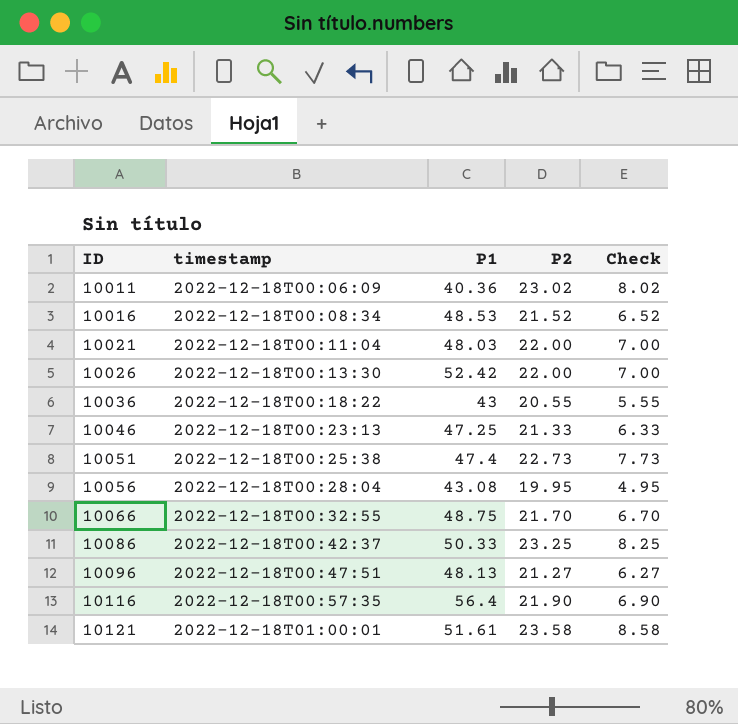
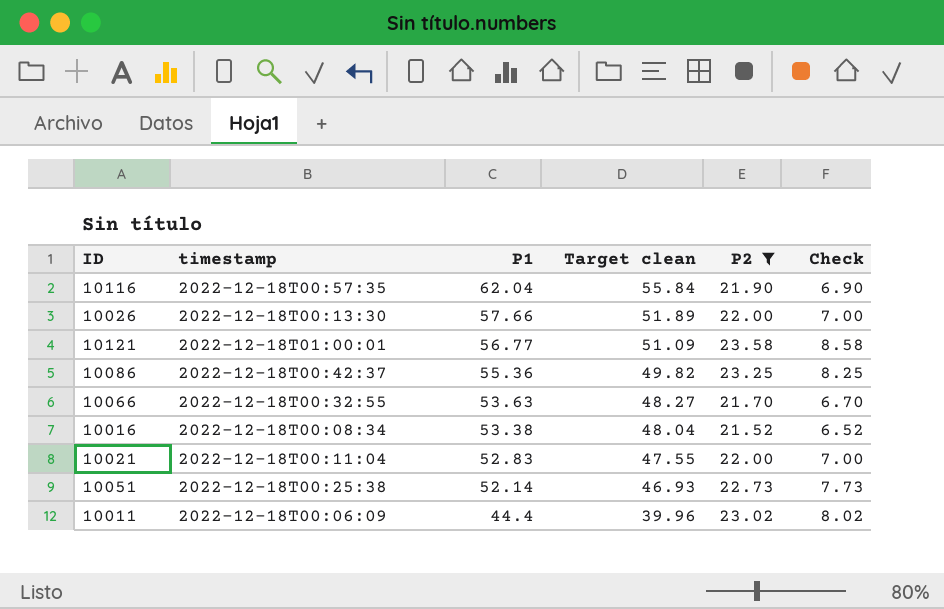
filter: none -> P2 >= 21.52
row order: ID ascending -> P1 descending
column Target clean | formula: none -> [P1] * 0.9
10116 | P1: 56.4 -> 62.04
10026 | P1: 52.42 -> 57.66
10121 | P1: 51.61 -> 56.77
10086 | P1: 50.33 -> 55.36
10066 | P1: 48.75 -> 53.63
10016 | P1: 48.53 -> 53.38
10021 | P1: 48.03 -> 52.83
10051 | P1: 47.4 -> 52.14
10011 | P1: 40.36 -> 44.4

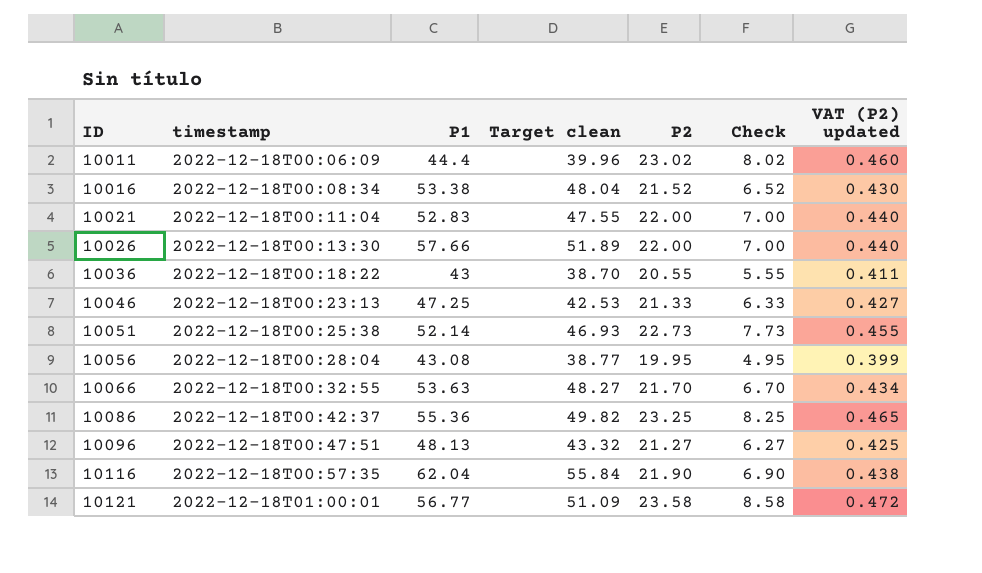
filter: P2 >= 21.52 -> none
row order: P1 descending -> ID ascending
column VAT (P2) updated | formula: none -> [P2] * 0.02

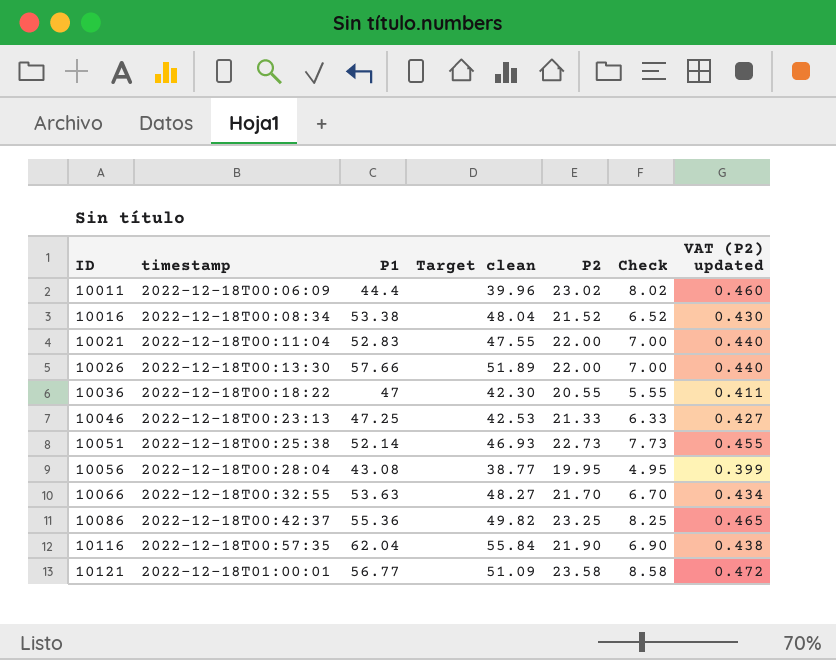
row 10096: 2022-12-18T00:47:51 | 48.13 | 43.32 | 21.27 | 6.27 | 0.425 -> none
10036 | P1: 43 -> 47
10036 | Target clean: 38.70 -> 42.30

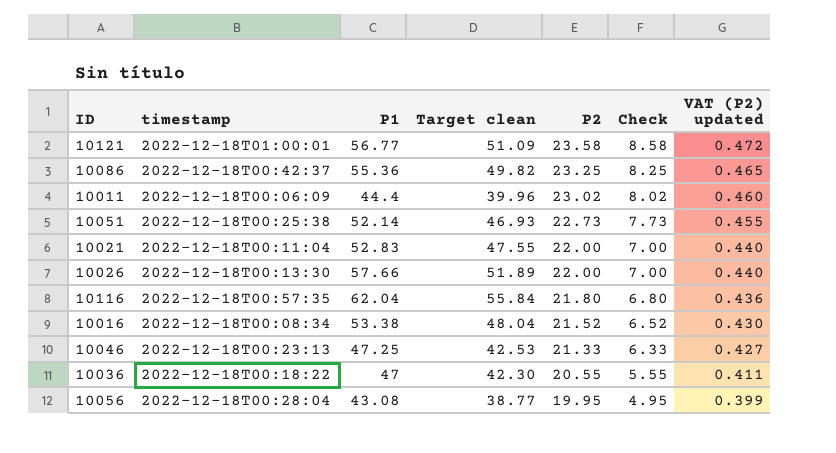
row order: ID ascending -> P2 descending
row 10066: 2022-12-18T00:32:55 | 53.63 | 48.27 | 21.70 | 6.70 | 0.434 -> none
10116 | P2: 21.90 -> 21.80
10116 | Check: 6.90 -> 6.80
10116 | VAT (P2) updated: 0.438 -> 0.436

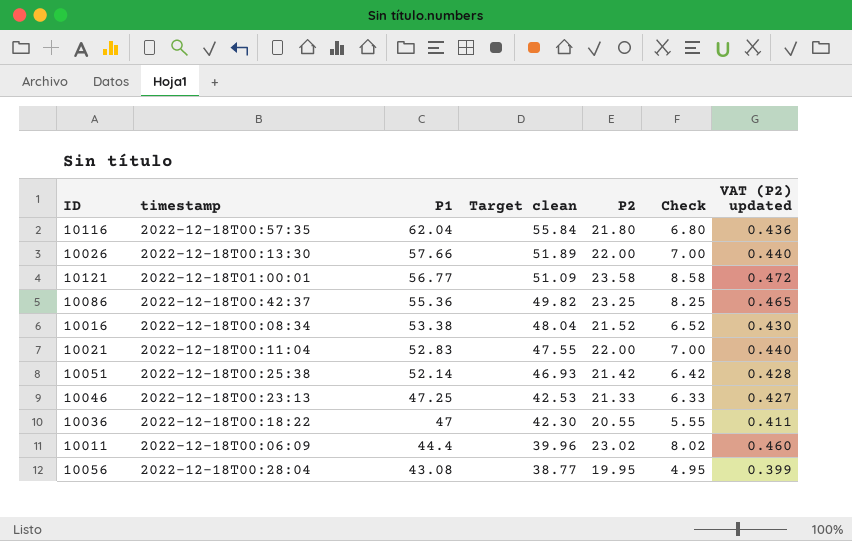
row order: P2 descending -> P1 descending
10051 | P2: 22.73 -> 21.42
10051 | Check: 7.73 -> 6.42
10051 | VAT (P2) updated: 0.455 -> 0.428

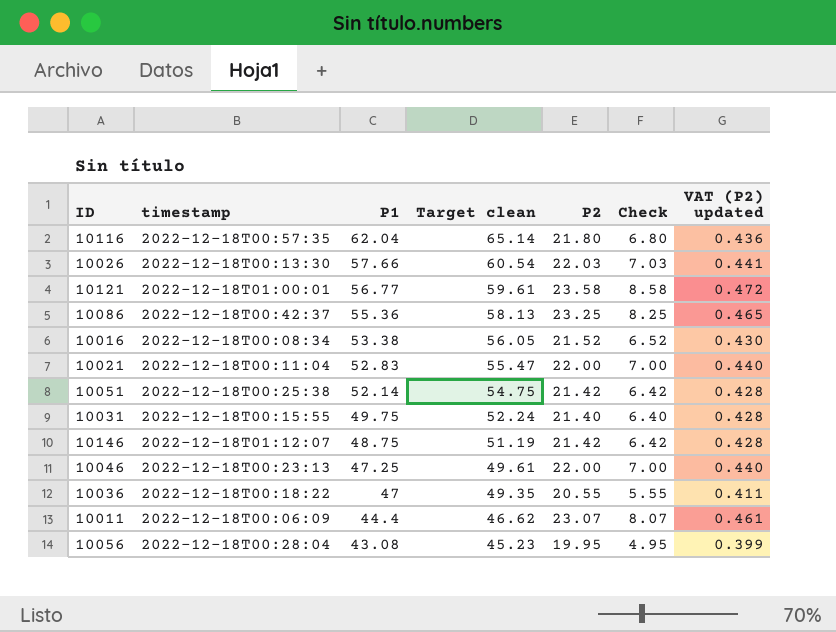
column Target clean | formula: [P1] * 0.9 -> [P1] * 1.05
10026 | P2: 22.00 -> 22.03
10026 | Check: 7.00 -> 7.03
10026 | VAT (P2) updated: 0.440 -> 0.441
row 10031: none -> 2022-12-18T00:15:55 | 49.75 | 52.24 | 21.40 | 6.40 | 0.428
row 10146: none -> 2022-12-18T01:12:07 | 48.75 | 51.19 | 21.42 | 6.42 | 0.428
10046 | P2: 21.33 -> 22.00
10046 | Check: 6.33 -> 7.00
10046 | VAT (P2) updated: 0.427 -> 0.440
10011 | P2: 23.02 -> 23.07
10011 | Check: 8.02 -> 8.07
10011 | VAT (P2) updated: 0.460 -> 0.461

